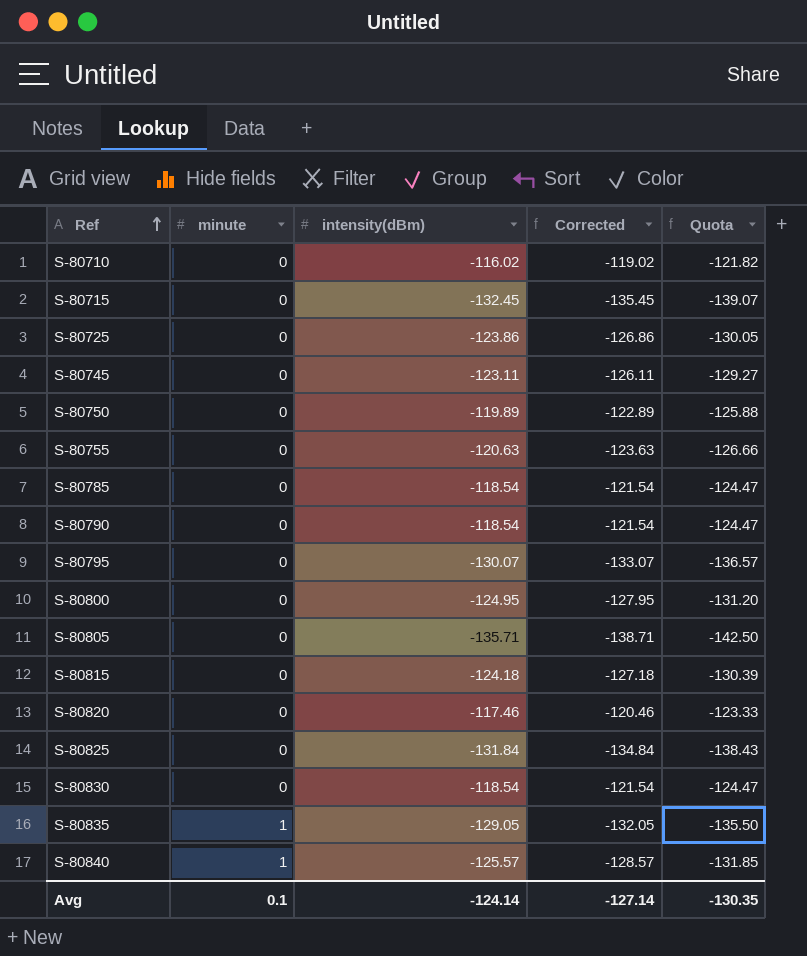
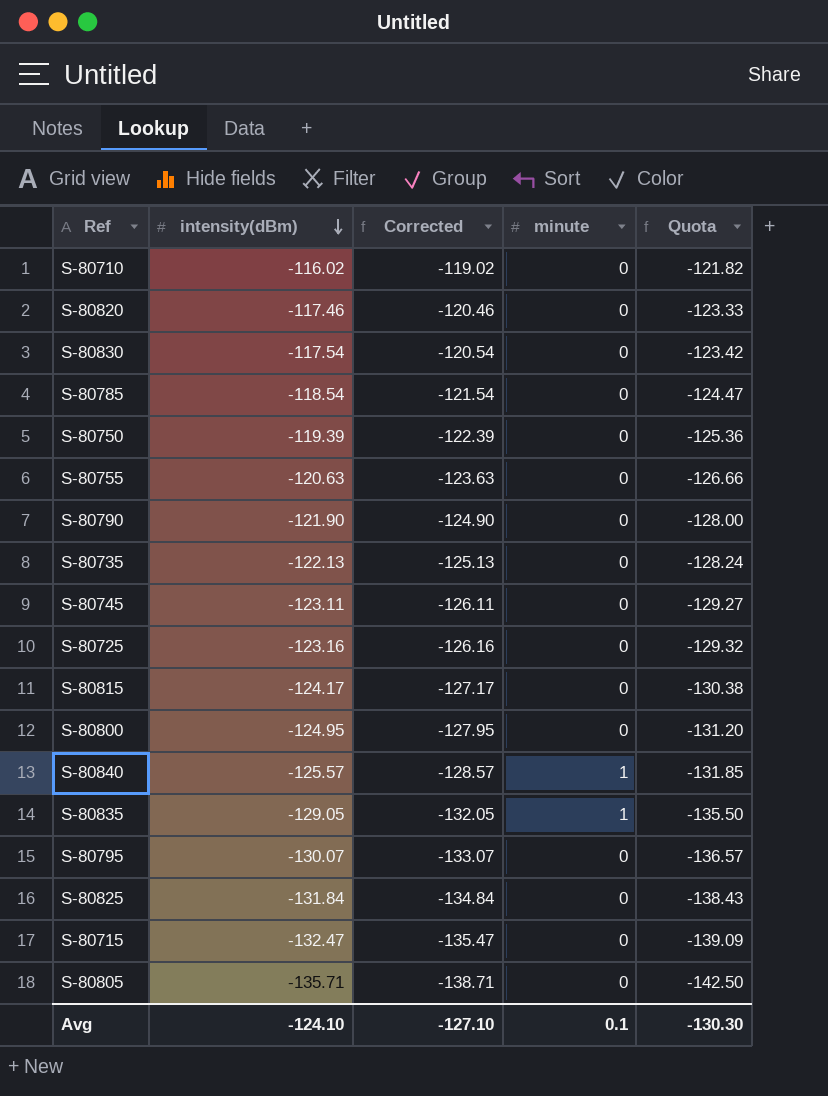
row order: Ref ascending -> intensity(dBm) descending
column minute | position: 2 -> 4
S-80830 | intensity(dBm): -118.54 -> -117.54
S-80830 | Corrected: -121.54 -> -120.54
S-80830 | Quota: -124.47 -> -123.42
S-80750 | intensity(dBm): -119.89 -> -119.39
S-80750 | Corrected: -122.89 -> -122.39
S-80750 | Quota: -125.88 -> -125.36
S-80790 | intensity(dBm): -118.54 -> -121.90
S-80790 | Corrected: -121.54 -> -124.90
S-80790 | Quota: -124.47 -> -128.00
row S-80735: none -> -122.13 | -125.13 | 0 | -128.24
S-80725 | intensity(dBm): -123.86 -> -123.16
S-80725 | Corrected: -126.86 -> -126.16
S-80725 | Quota: -130.05 -> -129.32
S-80815 | intensity(dBm): -124.18 -> -124.17
S-80815 | Corrected: -127.18 -> -127.17
S-80815 | Quota: -130.39 -> -130.38
S-80715 | intensity(dBm): -132.45 -> -132.47
S-80715 | Corrected: -135.45 -> -135.47
S-80715 | Quota: -139.07 -> -139.09
Avg | intensity(dBm): -124.14 -> -124.10
Avg | Corrected: -127.14 -> -127.10
Avg | Quota: -130.35 -> -130.30

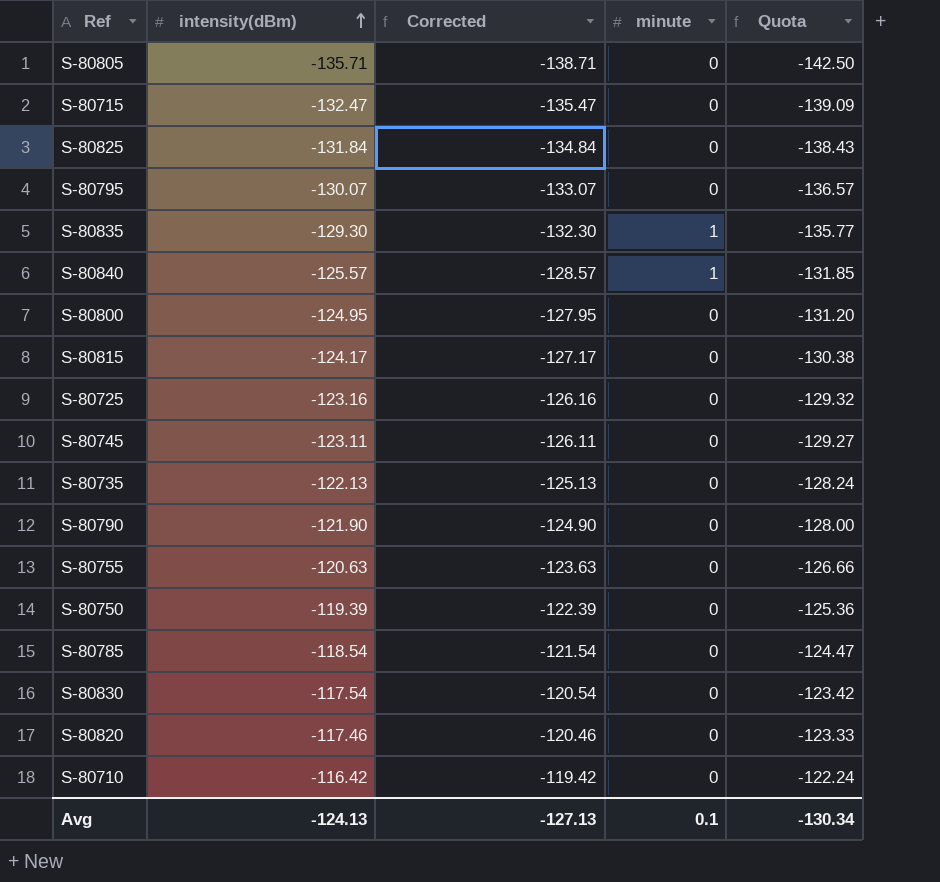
row order: intensity(dBm) descending -> intensity(dBm) ascending
S-80835 | intensity(dBm): -129.05 -> -129.30
S-80835 | Corrected: -132.05 -> -132.30
S-80835 | Quota: -135.50 -> -135.77
S-80710 | intensity(dBm): -116.02 -> -116.42
S-80710 | Corrected: -119.02 -> -119.42
S-80710 | Quota: -121.82 -> -122.24
Avg | intensity(dBm): -124.10 -> -124.13
Avg | Corrected: -127.10 -> -127.13
Avg | Quota: -130.30 -> -130.34

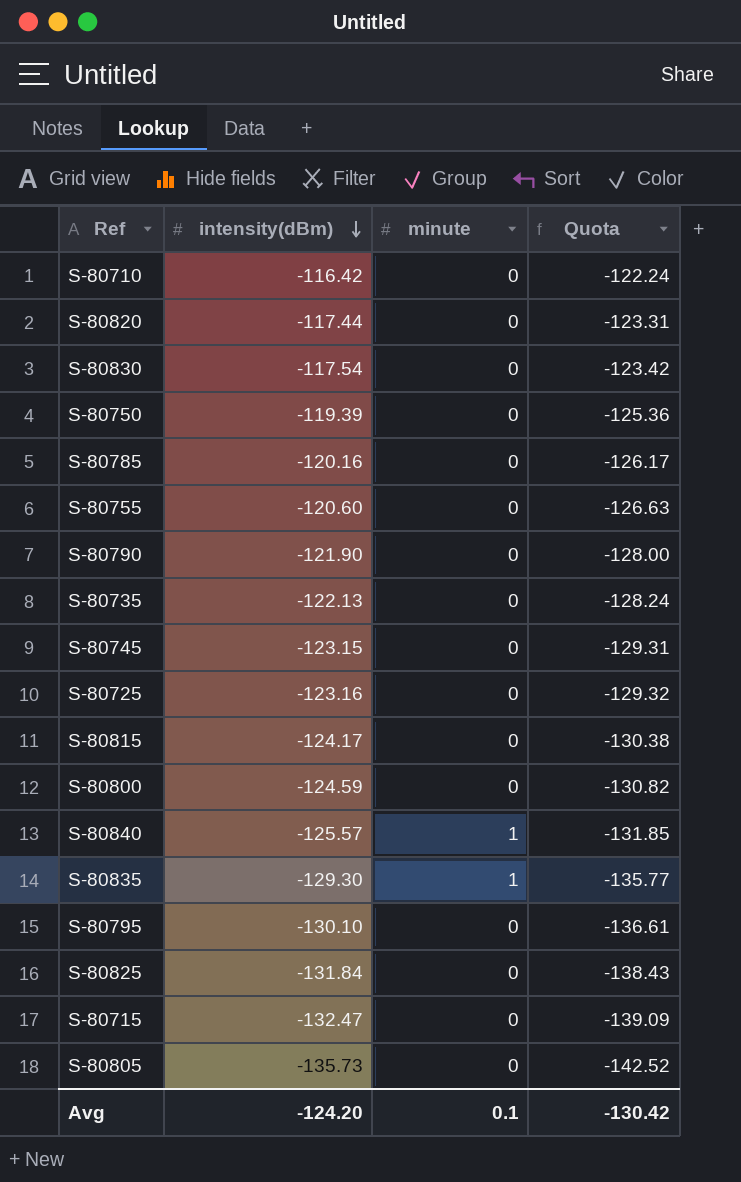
row order: intensity(dBm) ascending -> intensity(dBm) descending
column Corrected | formula: [intensity(dBm)] - 3 -> none
S-80820 | intensity(dBm): -117.46 -> -117.44
S-80820 | Quota: -123.33 -> -123.31
S-80785 | intensity(dBm): -118.54 -> -120.16
S-80785 | Quota: -124.47 -> -126.17
S-80755 | intensity(dBm): -120.63 -> -120.60
S-80755 | Quota: -126.66 -> -126.63
S-80745 | intensity(dBm): -123.11 -> -123.15
S-80745 | Quota: -129.27 -> -129.31
S-80800 | intensity(dBm): -124.95 -> -124.59
S-80800 | Quota: -131.20 -> -130.82
S-80795 | intensity(dBm): -130.07 -> -130.10
S-80795 | Quota: -136.57 -> -136.61
S-80805 | intensity(dBm): -135.71 -> -135.73
S-80805 | Quota: -142.50 -> -142.52
Avg | intensity(dBm): -124.13 -> -124.20
Avg | Quota: -130.34 -> -130.42

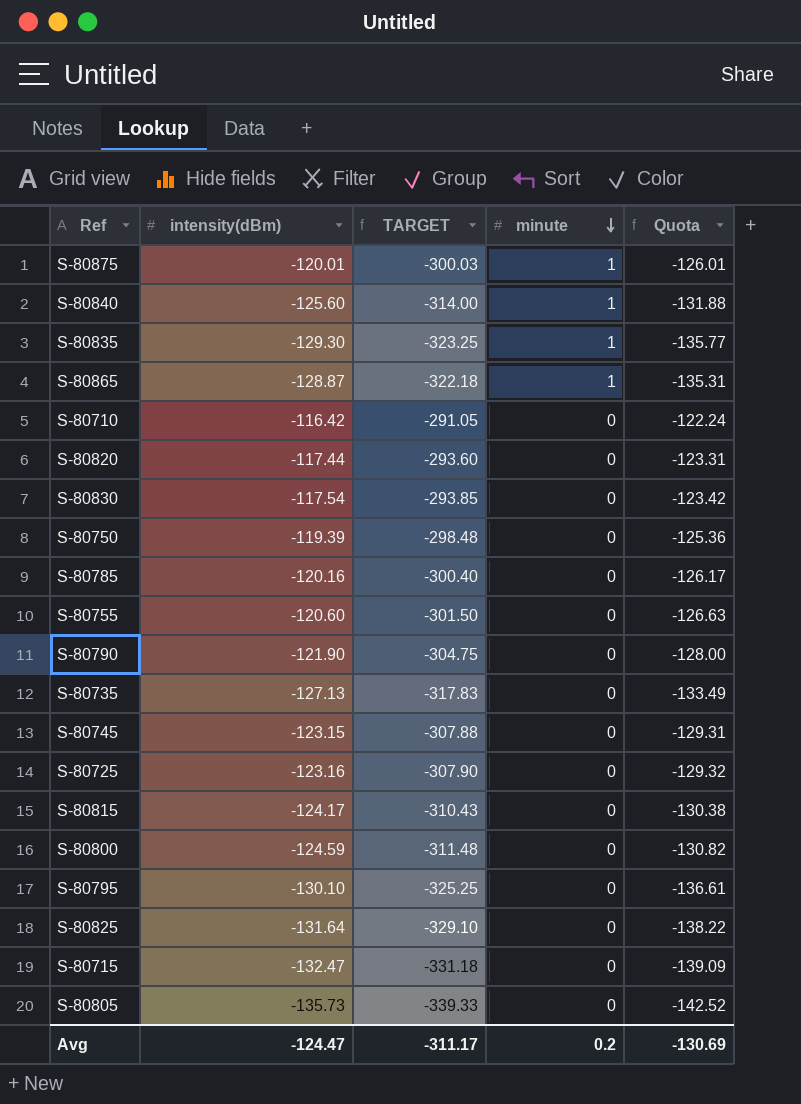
row order: intensity(dBm) descending -> minute descending
column TARGET | formula: none -> [intensity(dBm)] * 2.5
row S-80875: none -> -120.01 | -300.03 | 1 | -126.01
S-80840 | intensity(dBm): -125.57 -> -125.60
S-80840 | Quota: -131.85 -> -131.88
row S-80865: none -> -128.87 | -322.18 | 1 | -135.31
S-80735 | intensity(dBm): -122.13 -> -127.13
S-80735 | Quota: -128.24 -> -133.49
S-80825 | intensity(dBm): -131.84 -> -131.64
S-80825 | Quota: -138.43 -> -138.22
Avg | intensity(dBm): -124.20 -> -124.47
Avg | minute: 0.1 -> 0.2
Avg | Quota: -130.42 -> -130.69

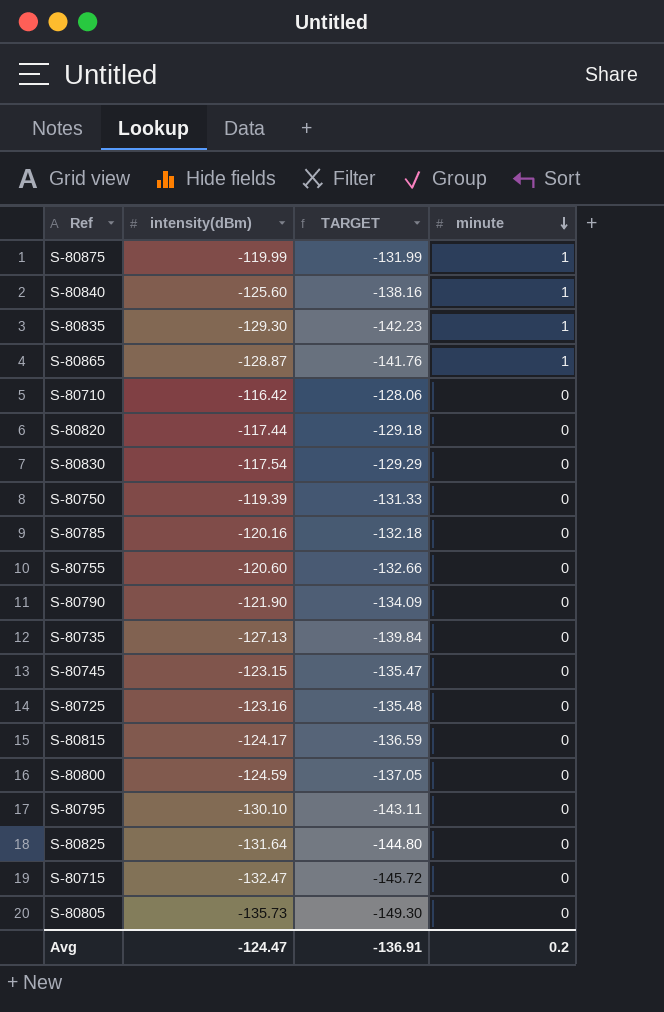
column Quota | formula: [intensity(dBm)] * 1.05 -> none
column TARGET | formula: [intensity(dBm)] * 2.5 -> [intensity(dBm)] * 1.1
S-80875 | intensity(dBm): -120.01 -> -119.99
Avg | TARGET: -311.17 -> -136.91

